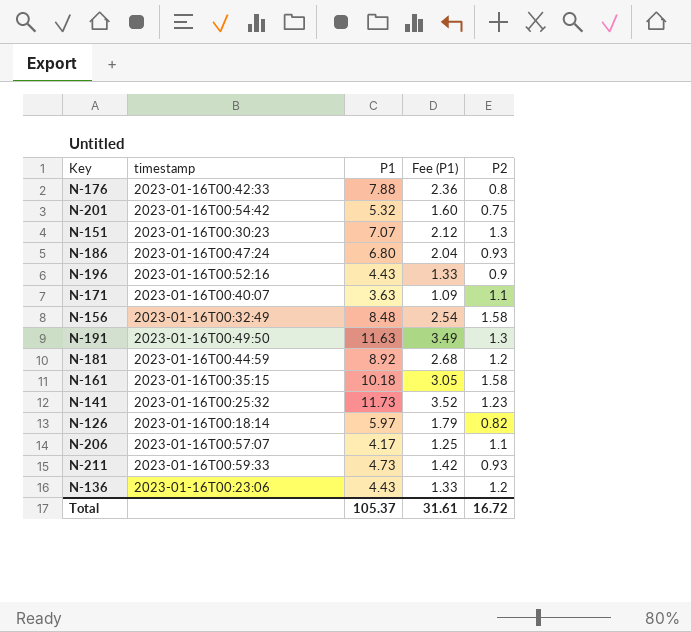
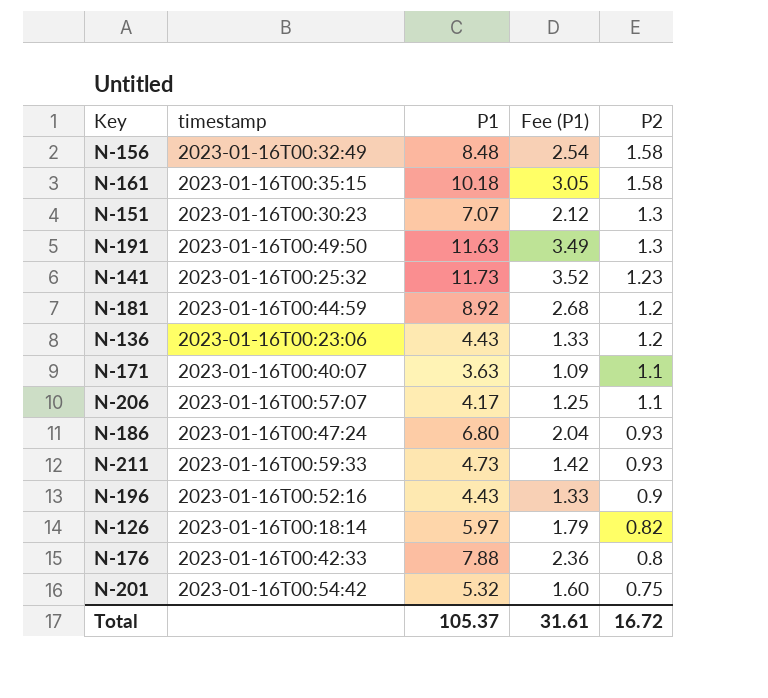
row order: none -> P2 descending

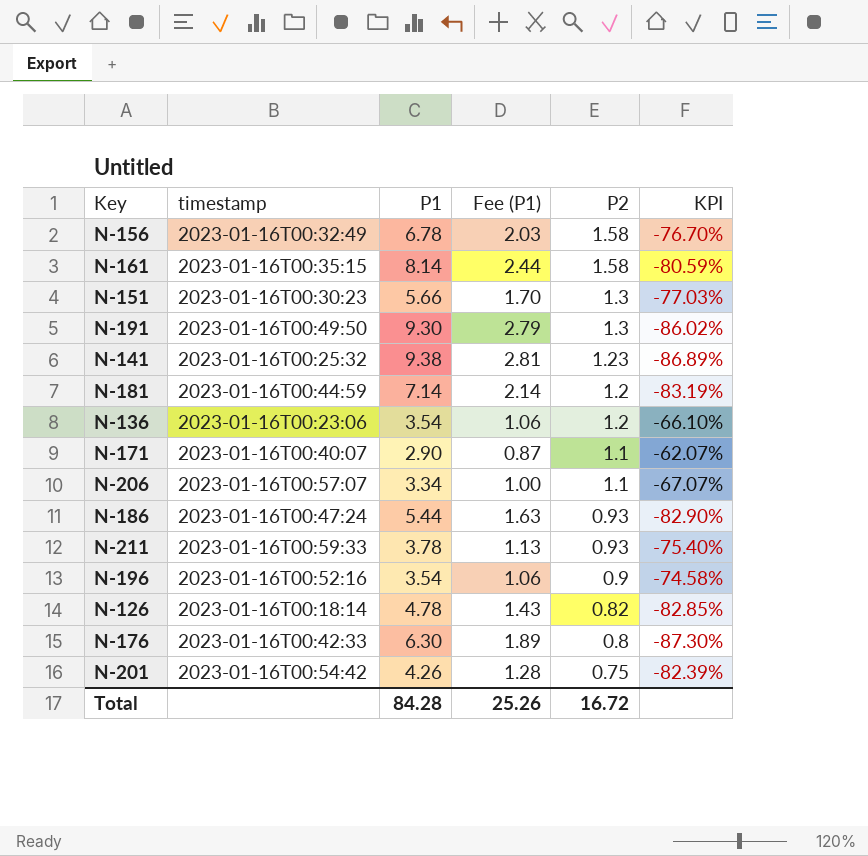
column KPI | formula: none -> ([P2] - [P1]) / [P1]
N-156 | P1: 8.48 -> 6.78
N-156 | Fee (P1): 2.54 -> 2.03
N-161 | P1: 10.18 -> 8.14
N-161 | Fee (P1): 3.05 -> 2.44
N-151 | P1: 7.07 -> 5.66
N-151 | Fee (P1): 2.12 -> 1.70
N-191 | P1: 11.63 -> 9.30
N-191 | Fee (P1): 3.49 -> 2.79
N-141 | P1: 11.73 -> 9.38
N-141 | Fee (P1): 3.52 -> 2.81
N-181 | P1: 8.92 -> 7.14
N-181 | Fee (P1): 2.68 -> 2.14
N-136 | P1: 4.43 -> 3.54
N-136 | Fee (P1): 1.33 -> 1.06
N-171 | P1: 3.63 -> 2.90
N-171 | Fee (P1): 1.09 -> 0.87
N-206 | P1: 4.17 -> 3.34
N-206 | Fee (P1): 1.25 -> 1.00
N-186 | P1: 6.80 -> 5.44
N-186 | Fee (P1): 2.04 -> 1.63
N-211 | P1: 4.73 -> 3.78
N-211 | Fee (P1): 1.42 -> 1.13
N-196 | P1: 4.43 -> 3.54
N-196 | Fee (P1): 1.33 -> 1.06
N-126 | P1: 5.97 -> 4.78
N-126 | Fee (P1): 1.79 -> 1.43
N-176 | P1: 7.88 -> 6.30
N-176 | Fee (P1): 2.36 -> 1.89
N-201 | P1: 5.32 -> 4.26
N-201 | Fee (P1): 1.60 -> 1.28
Total | P1: 105.37 -> 84.28
Total | Fee (P1): 31.61 -> 25.26

